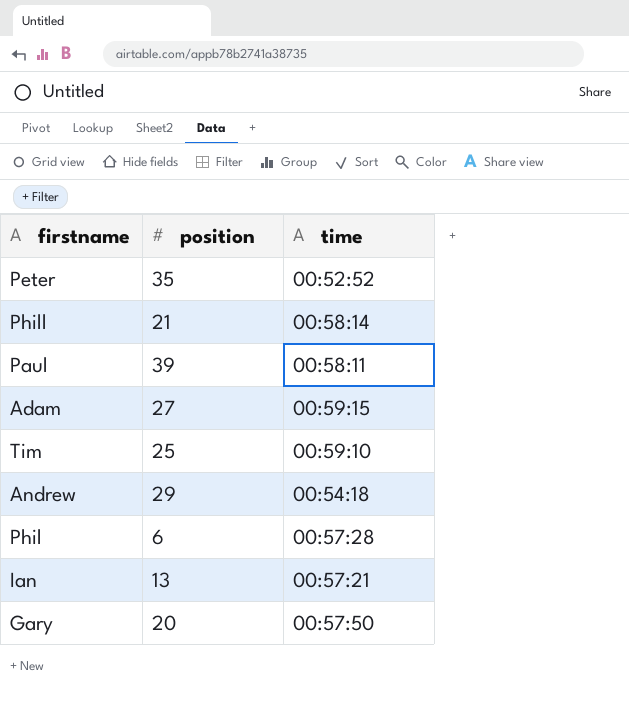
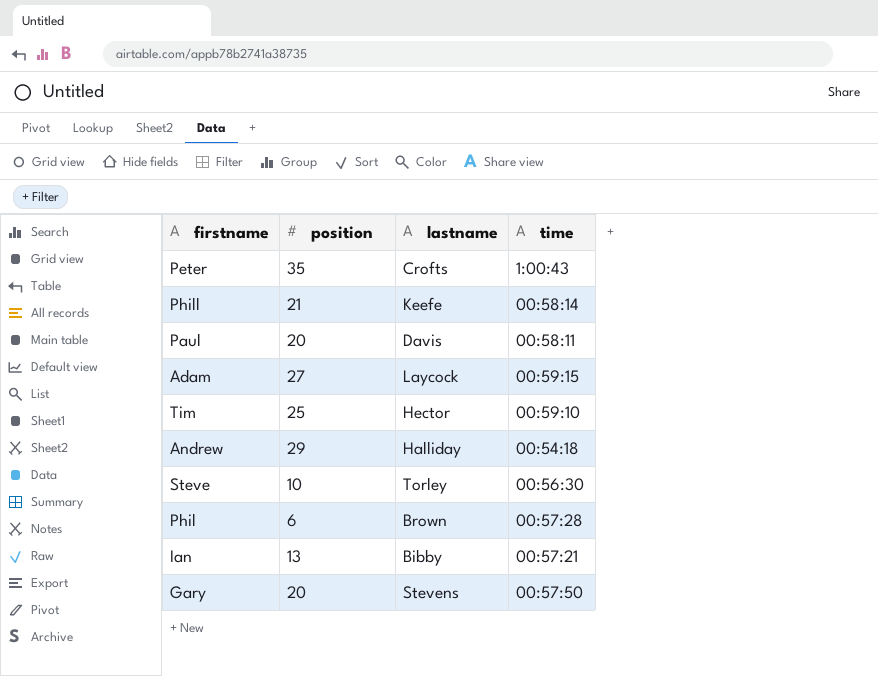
column lastname | position: none -> 3
Peter | time: 00:52:52 -> 1:00:43
Paul | position: 39 -> 20
row Steve: none -> 10 | Torley | 00:56:30

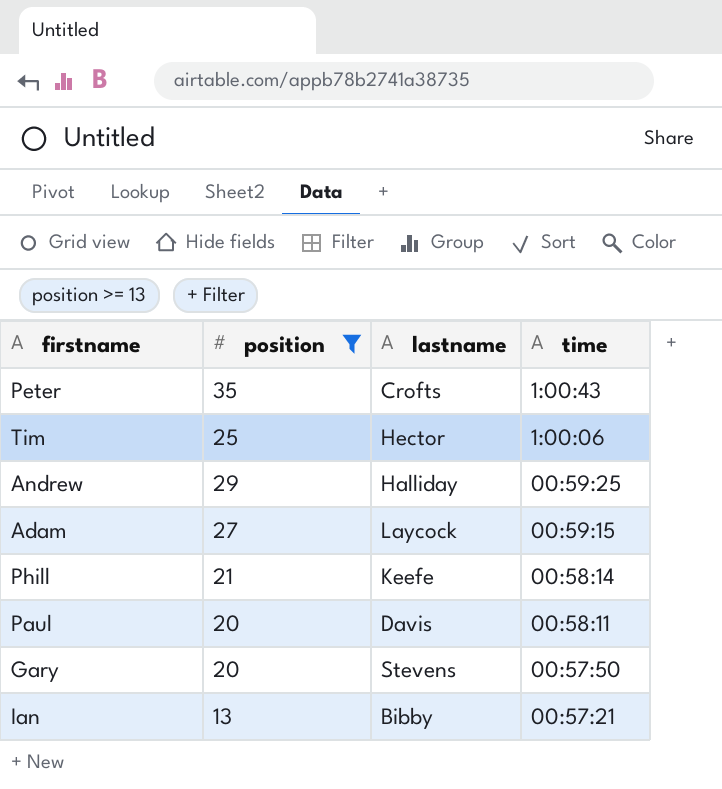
filter: none -> position >= 13
row order: none -> time descending
Tim | time: 00:59:10 -> 1:00:06
Andrew | time: 00:54:18 -> 00:59:25

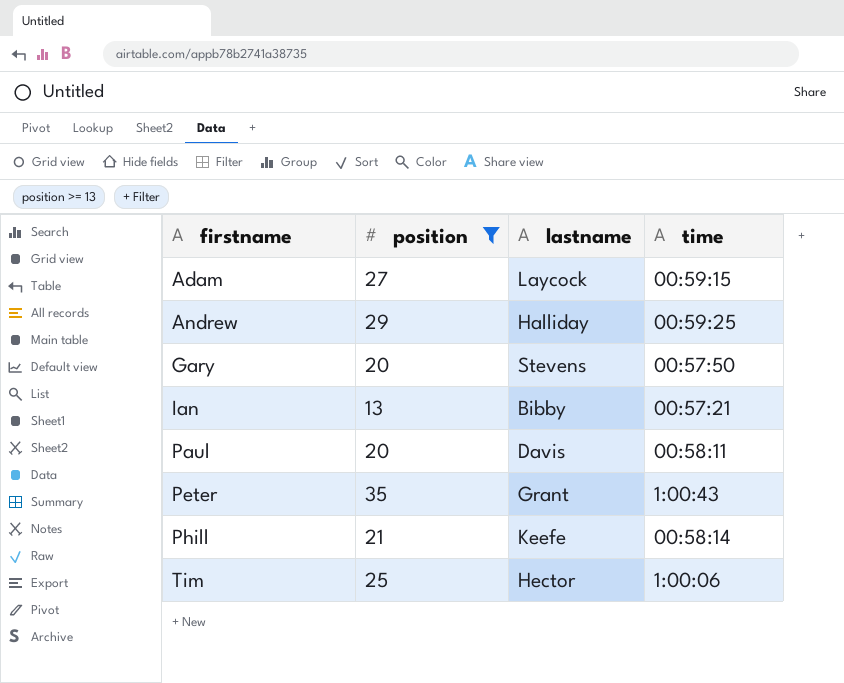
row order: time descending -> firstname ascending
Peter | lastname: Crofts -> Grant

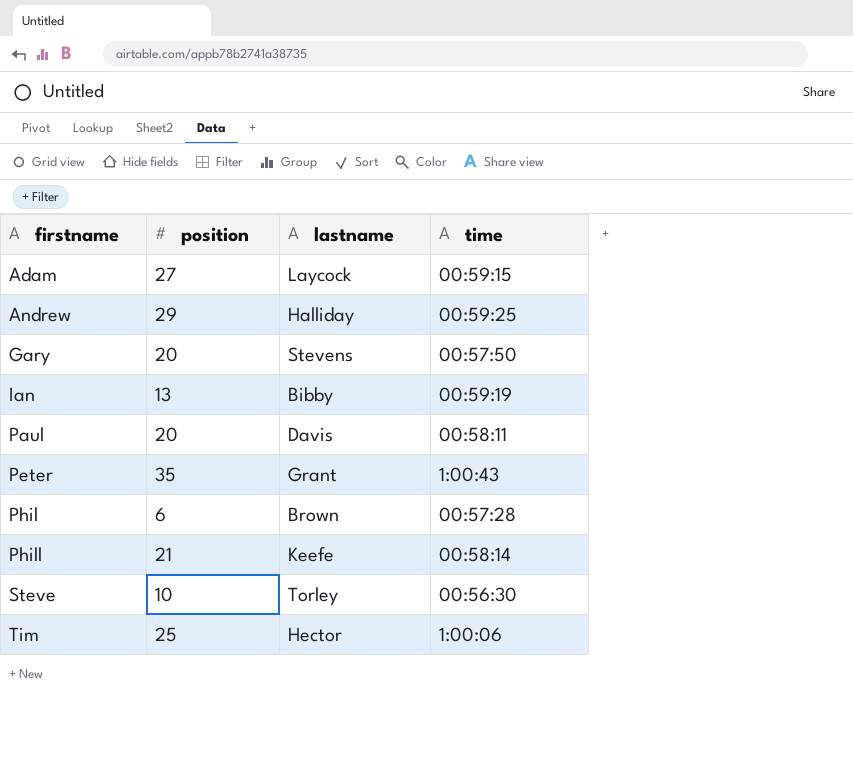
filter: position >= 13 -> none
Ian | time: 00:57:21 -> 00:59:19

